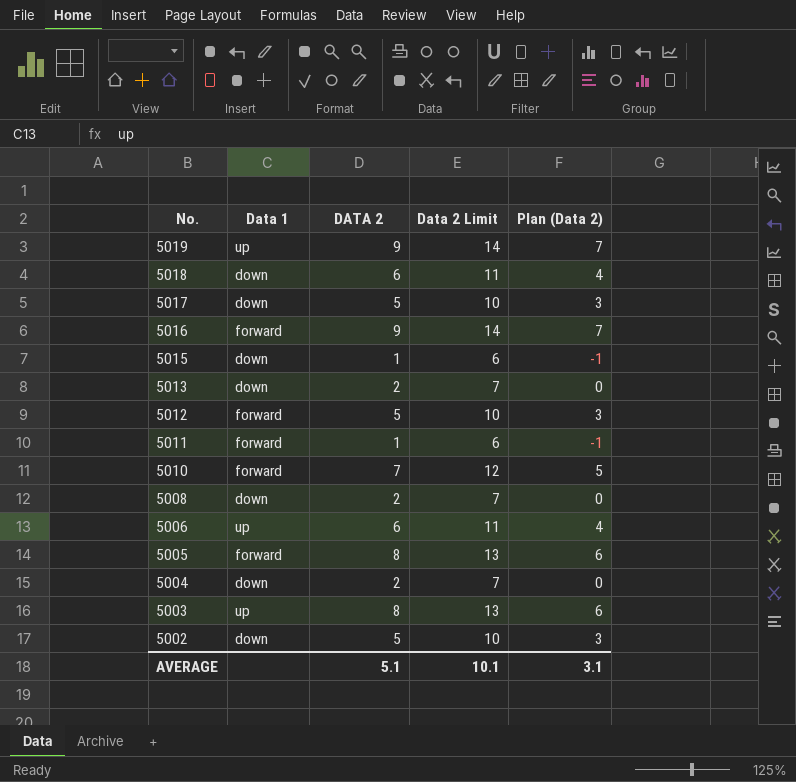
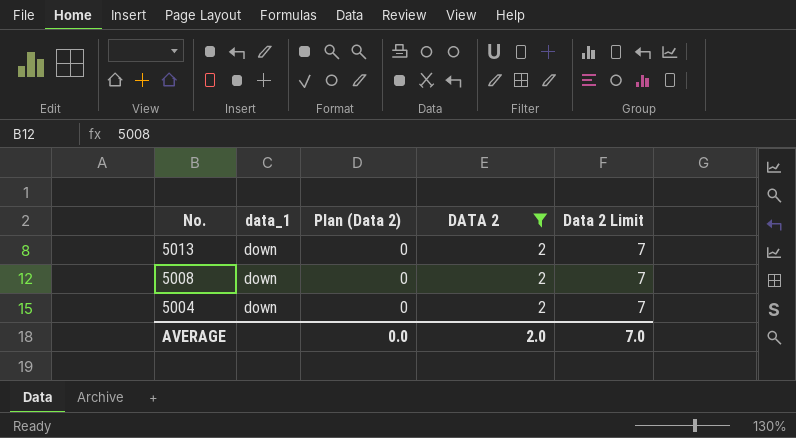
filter: none -> DATA 2 = 2
column name: Data 1 -> data_1
column Plan (Data 2) | position: 5 -> 3
AVERAGE | Plan (Data 2): 3.1 -> 0.0
AVERAGE | DATA 2: 5.1 -> 2.0
AVERAGE | Data 2 Limit: 10.1 -> 7.0

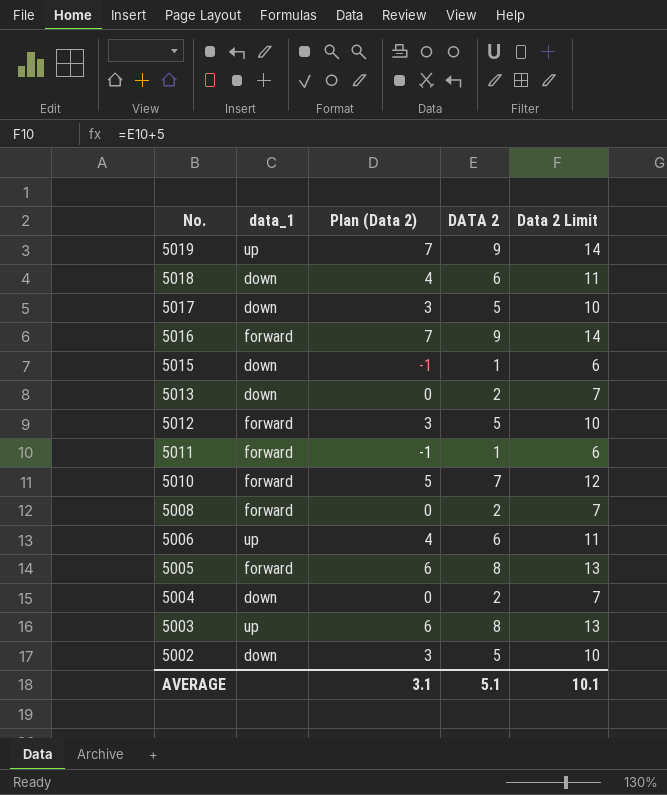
filter: DATA 2 = 2 -> none
5008 | data_1: down -> forward
AVERAGE | Plan (Data 2): 0.0 -> 3.1
AVERAGE | DATA 2: 2.0 -> 5.1
AVERAGE | Data 2 Limit: 7.0 -> 10.1

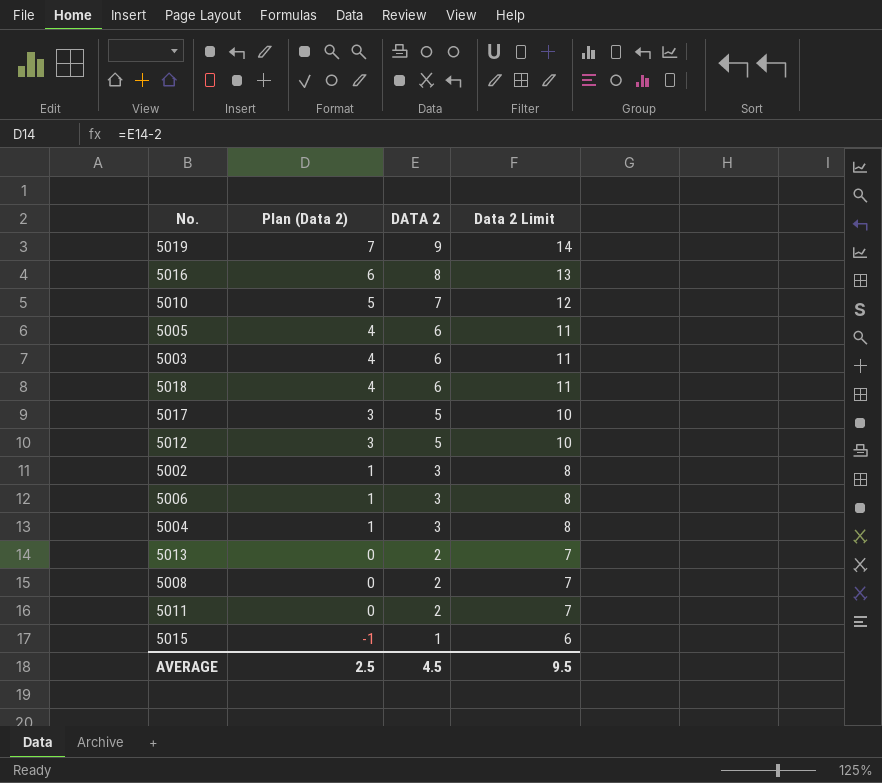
row order: No. descending -> Plan (Data 2) descending
column data_1 | position: 2 -> none
5016 | Plan (Data 2): 7 -> 6
5016 | DATA 2: 9 -> 8
5016 | Data 2 Limit: 14 -> 13
5005 | Plan (Data 2): 6 -> 4
5005 | DATA 2: 8 -> 6
5005 | Data 2 Limit: 13 -> 11
5003 | Plan (Data 2): 6 -> 4
5003 | DATA 2: 8 -> 6
5003 | Data 2 Limit: 13 -> 11
5002 | Plan (Data 2): 3 -> 1
5002 | DATA 2: 5 -> 3
5002 | Data 2 Limit: 10 -> 8
5006 | Plan (Data 2): 4 -> 1
5006 | DATA 2: 6 -> 3
5006 | Data 2 Limit: 11 -> 8
5004 | Plan (Data 2): 0 -> 1
5004 | DATA 2: 2 -> 3
5004 | Data 2 Limit: 7 -> 8
5011 | Plan (Data 2): -1 -> 0
5011 | DATA 2: 1 -> 2
5011 | Data 2 Limit: 6 -> 7
AVERAGE | Plan (Data 2): 3.1 -> 2.5
AVERAGE | DATA 2: 5.1 -> 4.5
AVERAGE | Data 2 Limit: 10.1 -> 9.5

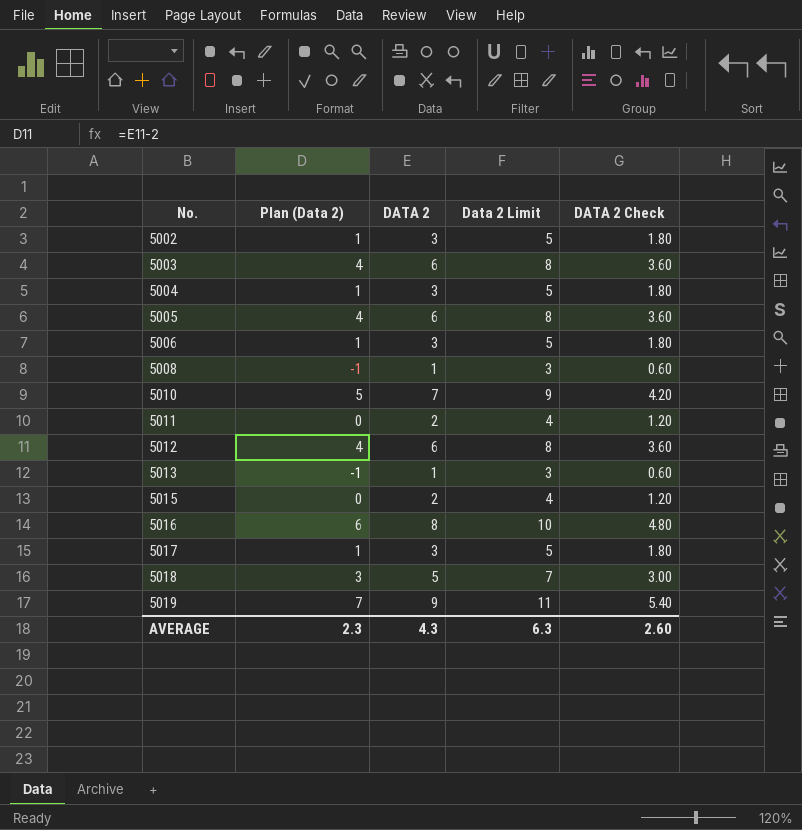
row order: Plan (Data 2) descending -> No. ascending
column Data 2 Limit | formula: [DATA 2] + 5 -> [DATA 2] + 2
column DATA 2 Check | formula: none -> [DATA 2] * 0.6
5008 | Plan (Data 2): 0 -> -1
5008 | DATA 2: 2 -> 1
5012 | Plan (Data 2): 3 -> 4
5012 | DATA 2: 5 -> 6
5013 | Plan (Data 2): 0 -> -1
5013 | DATA 2: 2 -> 1
5015 | Plan (Data 2): -1 -> 0
5015 | DATA 2: 1 -> 2
5017 | Plan (Data 2): 3 -> 1
5017 | DATA 2: 5 -> 3
5018 | Plan (Data 2): 4 -> 3
5018 | DATA 2: 6 -> 5
AVERAGE | Plan (Data 2): 2.5 -> 2.3
AVERAGE | DATA 2: 4.5 -> 4.3
AVERAGE | Data 2 Limit: 9.5 -> 6.3

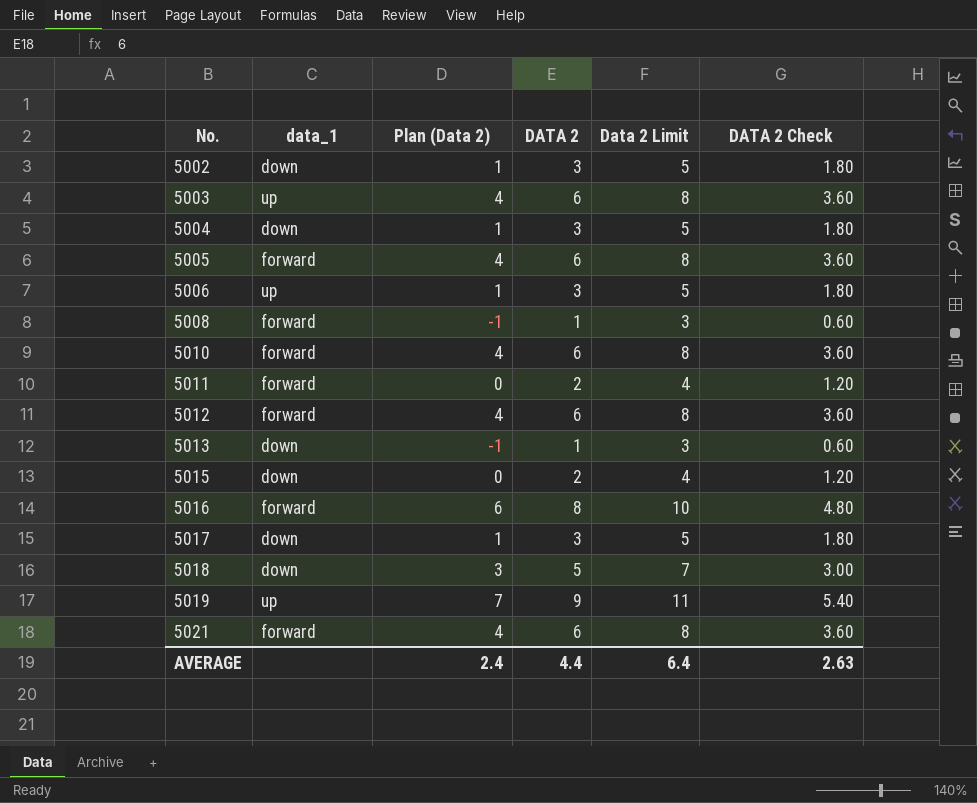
column data_1 | position: none -> 2
5010 | Plan (Data 2): 5 -> 4
5010 | DATA 2: 7 -> 6
5010 | Data 2 Limit: 9 -> 8
5010 | DATA 2 Check: 4.20 -> 3.60
row 5021: none -> forward | 4 | 6 | 8 | 3.60
AVERAGE | Plan (Data 2): 2.3 -> 2.4
AVERAGE | DATA 2: 4.3 -> 4.4
AVERAGE | Data 2 Limit: 6.3 -> 6.4
AVERAGE | DATA 2 Check: 2.60 -> 2.63

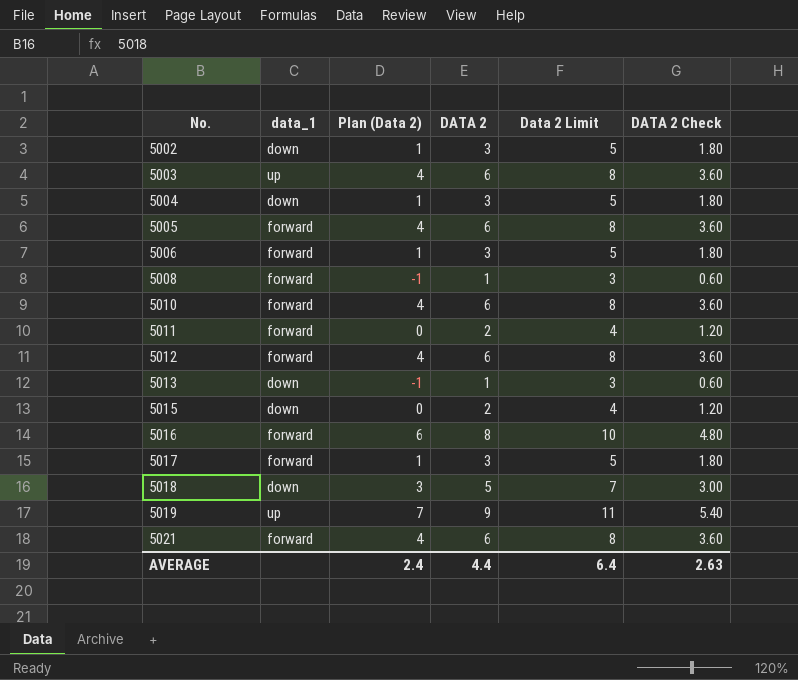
5006 | data_1: up -> forward
5017 | data_1: down -> forward

